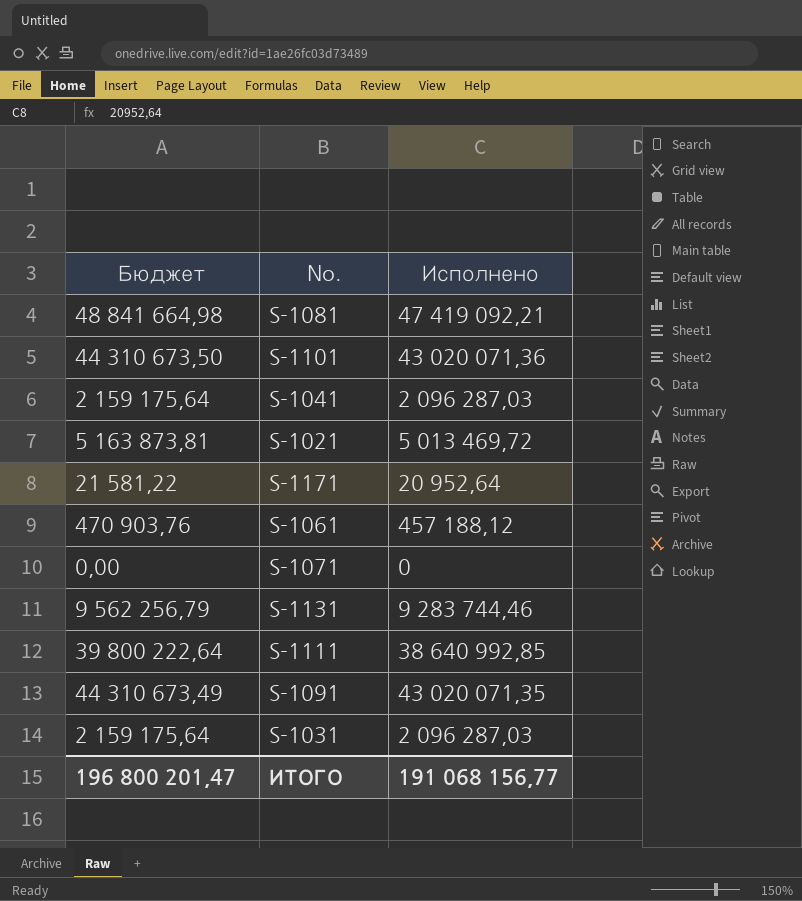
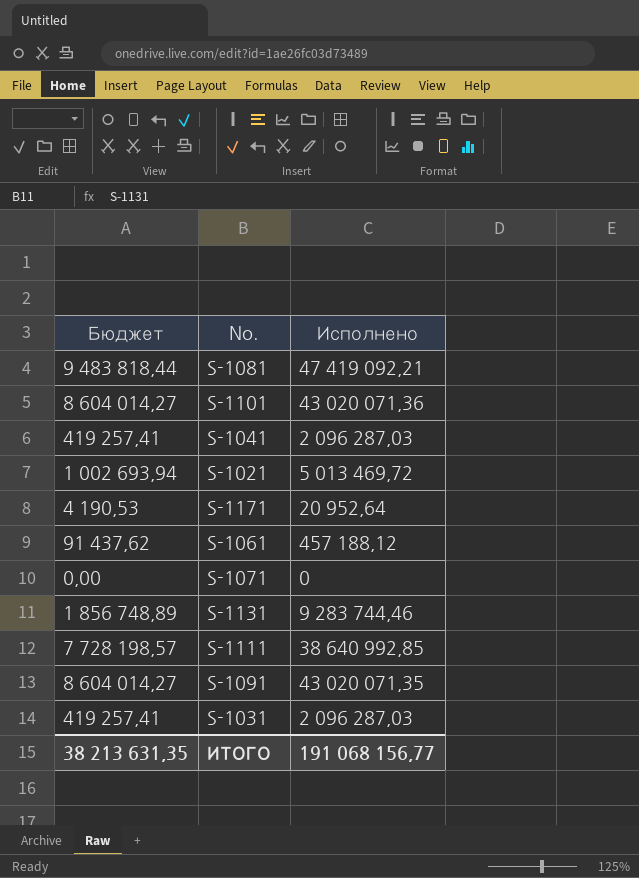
column Бюджет | formula: [Исполнено] * 1,03 -> [Исполнено] * 0,2
ИТОГО | Бюджет: 196 800 201,47 -> 38 213 631,35

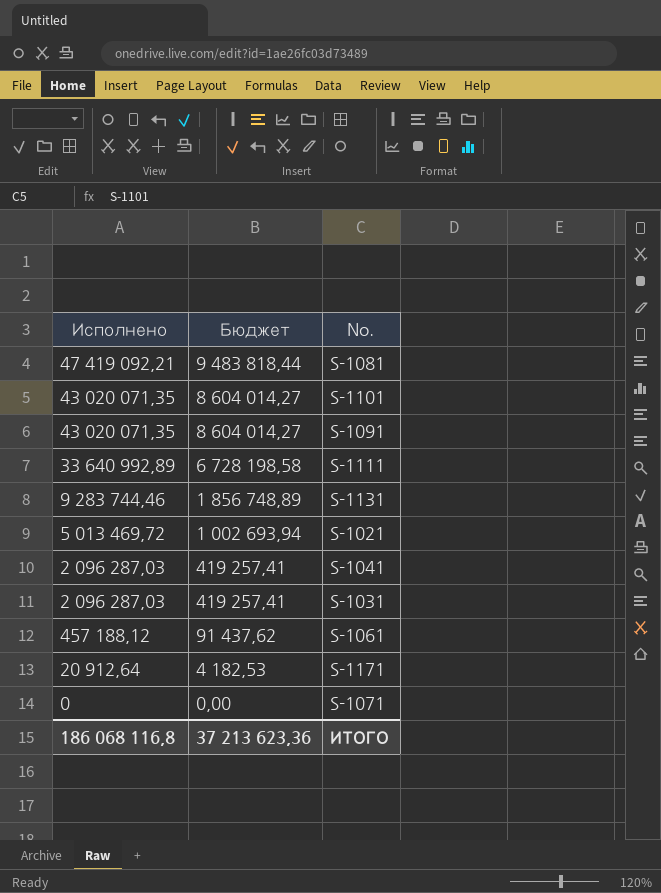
row order: none -> Исполнено descending
column Исполнено | position: 3 -> 1
S-1101 | Исполнено: 43 020 071,36 -> 43 020 071,35
S-1111 | Исполнено: 38 640 992,85 -> 33 640 992,89
S-1111 | Бюджет: 7 728 198,57 -> 6 728 198,58
S-1171 | Исполнено: 20 952,64 -> 20 912,64
S-1171 | Бюджет: 4 190,53 -> 4 182,53
ИТОГО | Исполнено: 191 068 156,77 -> 186 068 116,8
ИТОГО | Бюджет: 38 213 631,35 -> 37 213 623,36

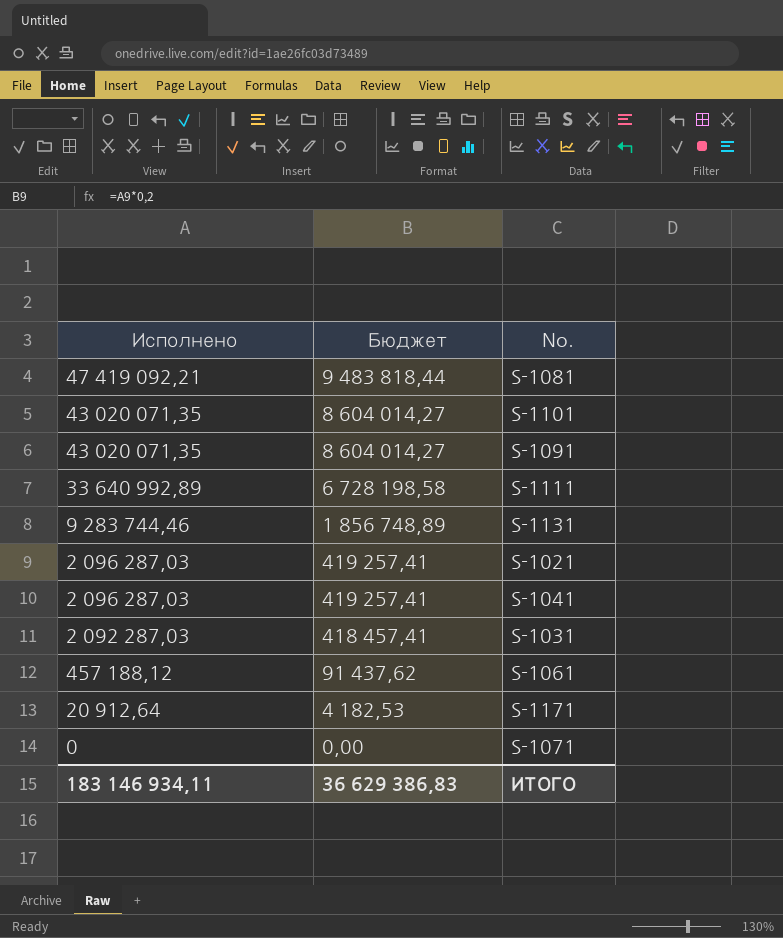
S-1021 | Исполнено: 5 013 469,72 -> 2 096 287,03
S-1021 | Бюджет: 1 002 693,94 -> 419 257,41
S-1031 | Исполнено: 2 096 287,03 -> 2 092 287,03
S-1031 | Бюджет: 419 257,41 -> 418 457,41
ИТОГО | Исполнено: 186 068 116,8 -> 183 146 934,11
ИТОГО | Бюджет: 37 213 623,36 -> 36 629 386,83

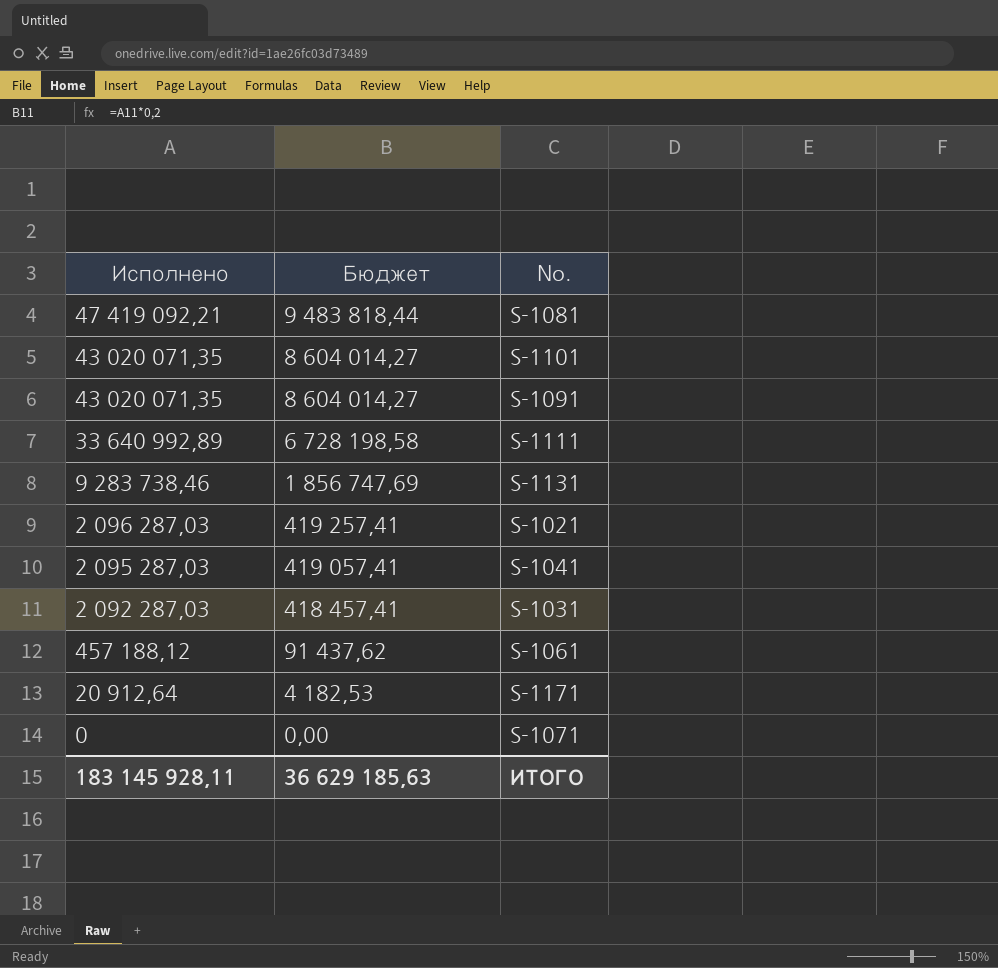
S-1131 | Исполнено: 9 283 744,46 -> 9 283 738,46
S-1131 | Бюджет: 1 856 748,89 -> 1 856 747,69
S-1041 | Исполнено: 2 096 287,03 -> 2 095 287,03
S-1041 | Бюджет: 419 257,41 -> 419 057,41
ИТОГО | Исполнено: 183 146 934,11 -> 183 145 928,11
ИТОГО | Бюджет: 36 629 386,83 -> 36 629 185,63

